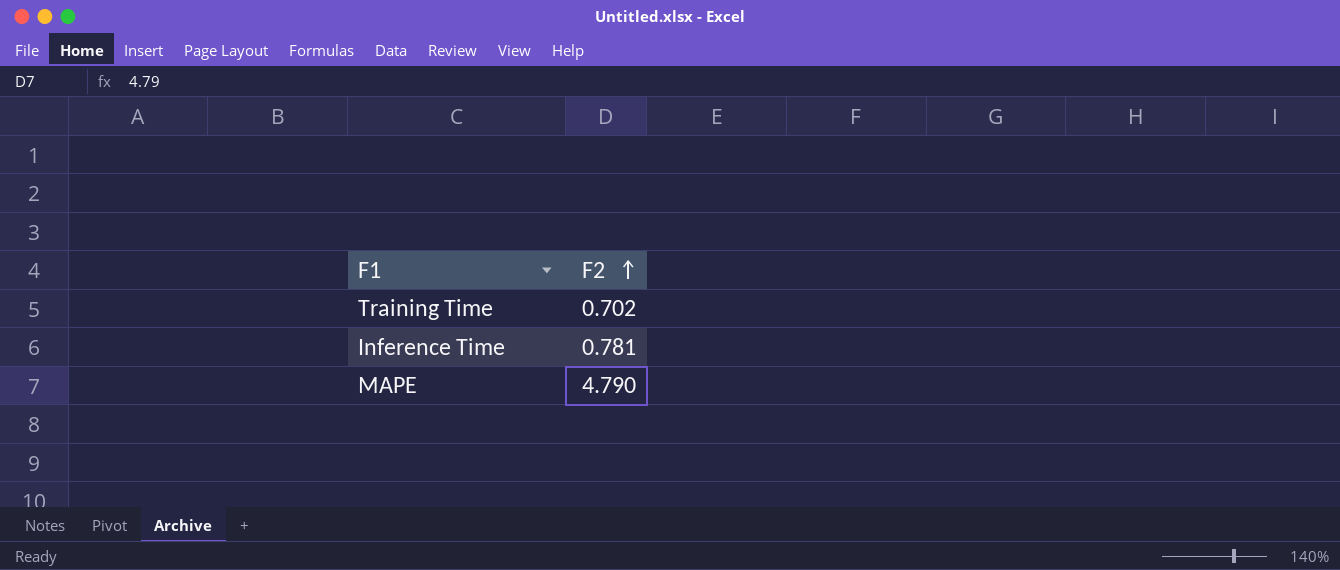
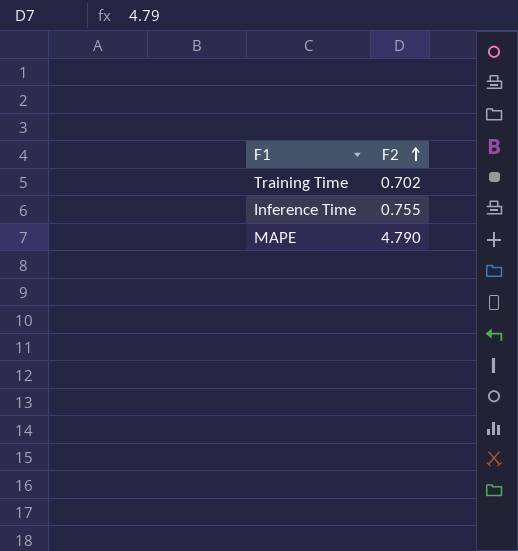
Inference Time | F2: 0.781 -> 0.755

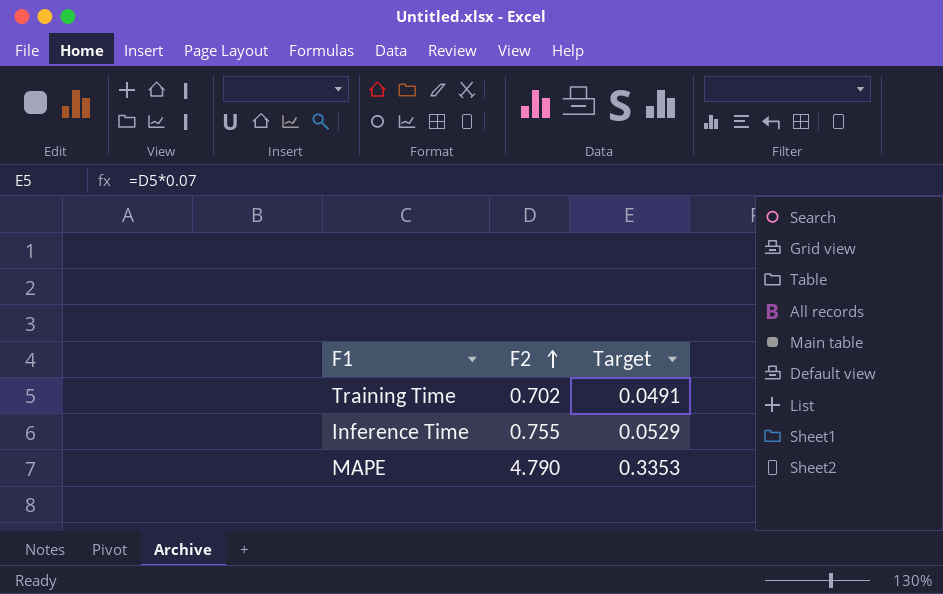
column Target | formula: none -> [F2] * 0.07

